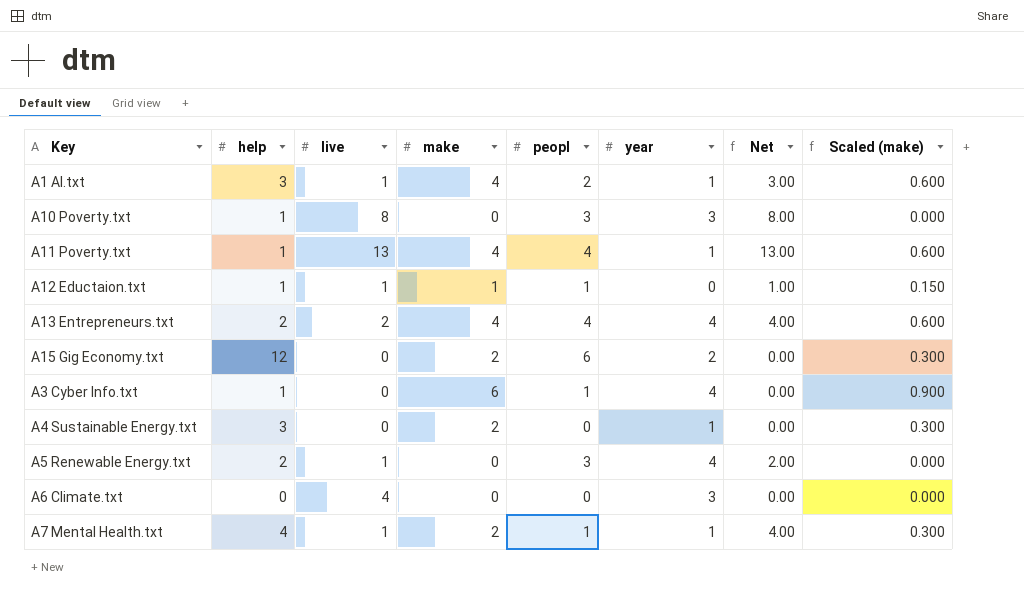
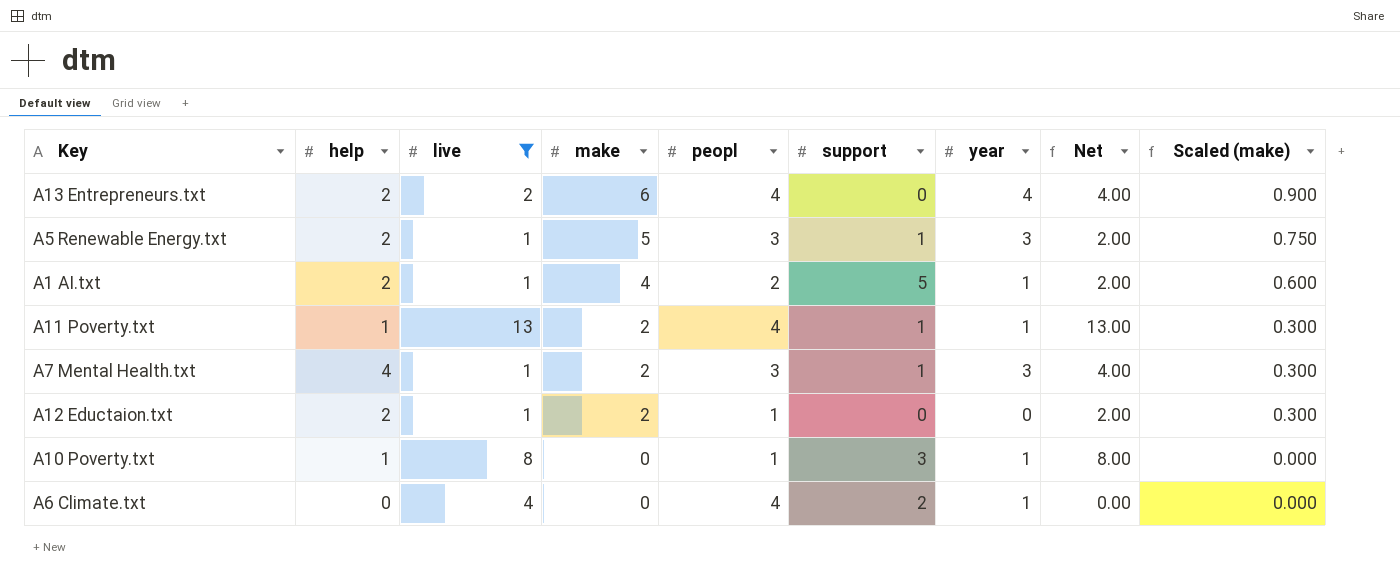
filter: none -> live != 0
row order: none -> make descending
column support | position: none -> 6
A13 Entrepreneurs.txt | make: 4 -> 6
A13 Entrepreneurs.txt | Scaled (make): 0.600 -> 0.900
A5 Renewable Energy.txt | make: 0 -> 5
A5 Renewable Energy.txt | year: 4 -> 3
A5 Renewable Energy.txt | Scaled (make): 0.000 -> 0.750
A1 AI.txt | help: 3 -> 2
A1 AI.txt | Net: 3.00 -> 2.00
A11 Poverty.txt | make: 4 -> 2
A11 Poverty.txt | Scaled (make): 0.600 -> 0.300
A7 Mental Health.txt | peopl: 1 -> 3
A7 Mental Health.txt | year: 1 -> 3
A12 Eductaion.txt | help: 1 -> 2
A12 Eductaion.txt | make: 1 -> 2
A12 Eductaion.txt | Net: 1.00 -> 2.00
A12 Eductaion.txt | Scaled (make): 0.150 -> 0.300
A10 Poverty.txt | peopl: 3 -> 1
A10 Poverty.txt | year: 3 -> 1
A6 Climate.txt | peopl: 0 -> 4
A6 Climate.txt | year: 3 -> 1

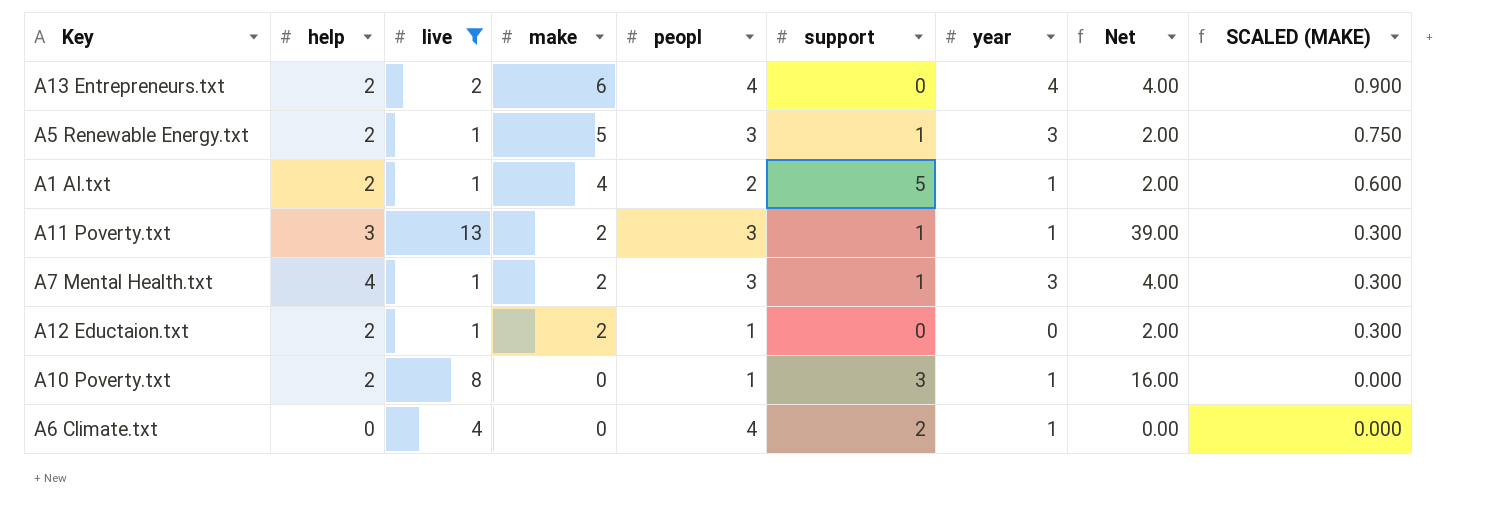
column name: Scaled (make) -> SCALED (MAKE)
A11 Poverty.txt | help: 1 -> 3
A11 Poverty.txt | peopl: 4 -> 3
A11 Poverty.txt | Net: 13.00 -> 39.00
A10 Poverty.txt | help: 1 -> 2
A10 Poverty.txt | Net: 8.00 -> 16.00

